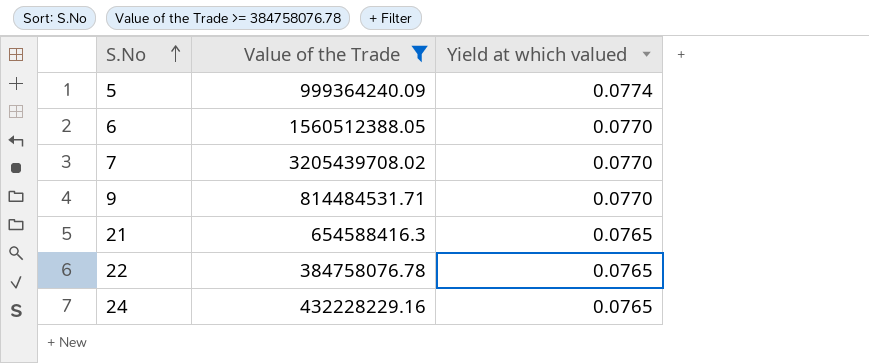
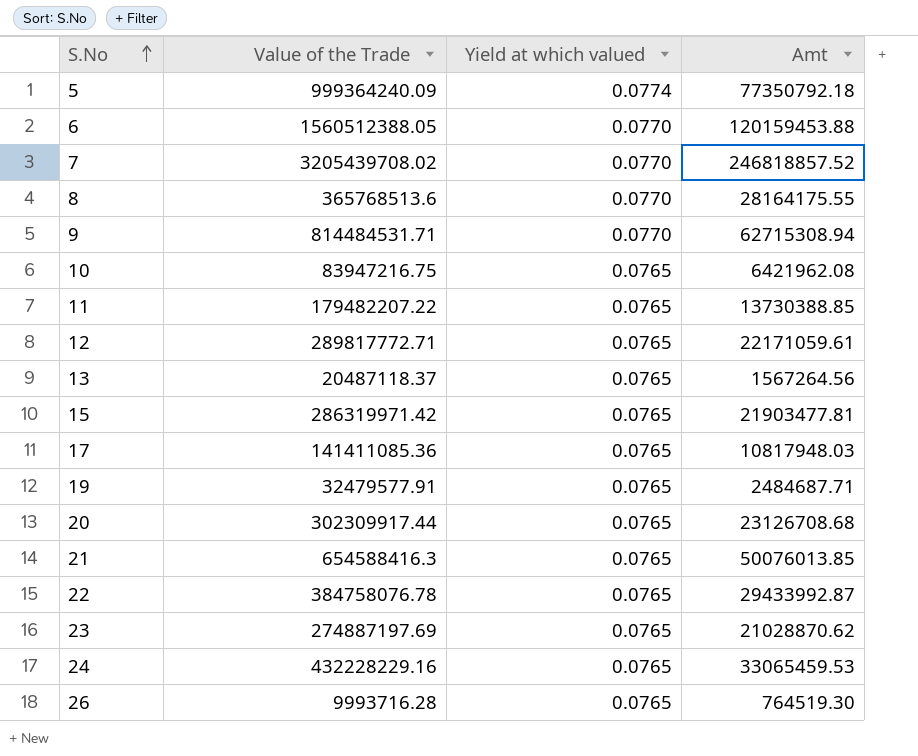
filter: Value of the Trade >= 384758076.78 -> none
column Amt | formula: none -> [Value of the Trade] * [Yield at which valued]

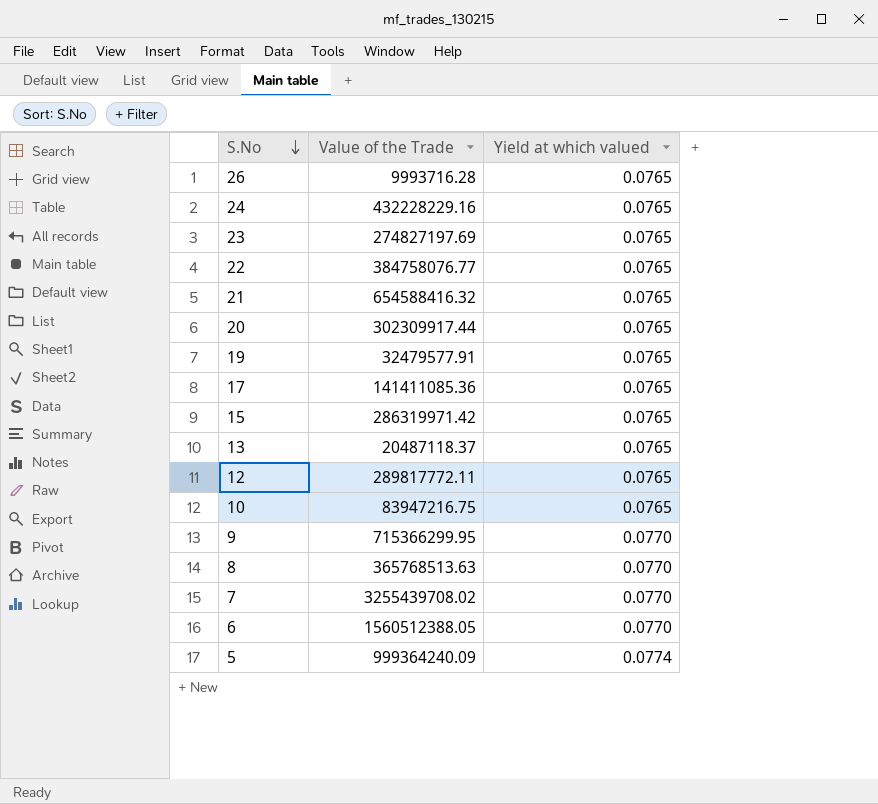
row order: S.No ascending -> S.No descending
column Amt | formula: [Value of the Trade] * [Yield at which valued] -> none
row 11: 179482207.22 | 0.0765 | 13730388.85 -> none
23 | Value of the Trade: 274887197.69 -> 274827197.69
22 | Value of the Trade: 384758076.78 -> 384758076.77
21 | Value of the Trade: 654588416.3 -> 654588416.32
12 | Value of the Trade: 289817772.71 -> 289817772.11
9 | Value of the Trade: 814484531.71 -> 715366299.95
8 | Value of the Trade: 365768513.6 -> 365768513.63
7 | Value of the Trade: 3205439708.02 -> 3255439708.02

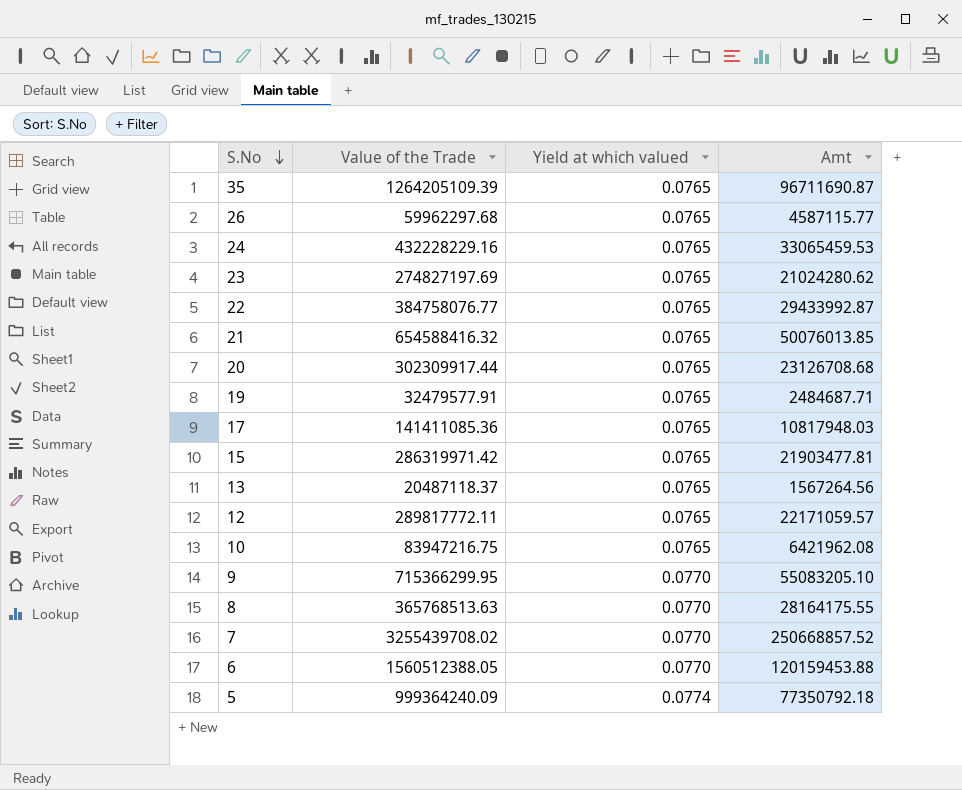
column Amt | formula: none -> [Value of the Trade] * [Yield at which valued]
row 35: none -> 1264205109.39 | 0.0765 | 96711690.87
26 | Value of the Trade: 9993716.28 -> 59962297.68

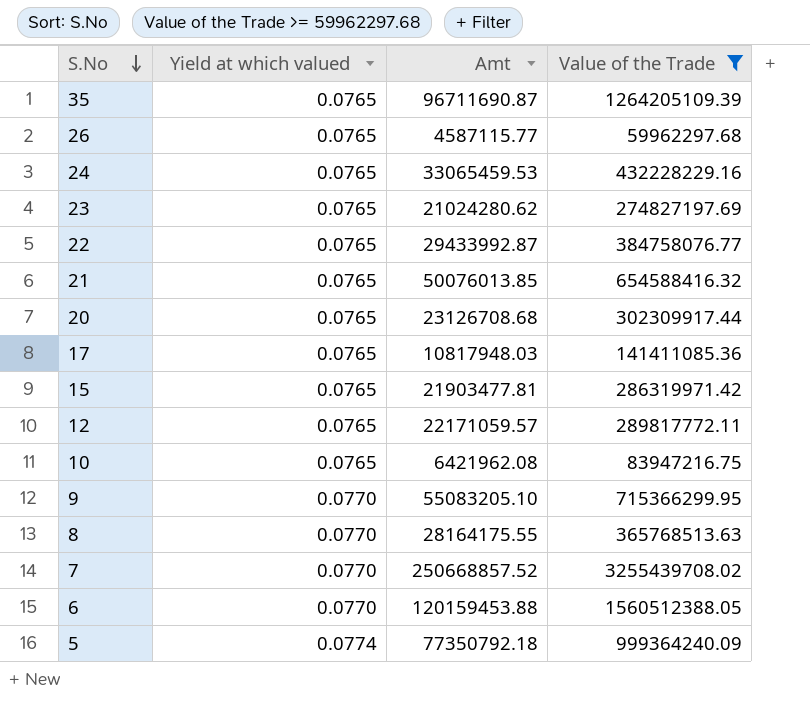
filter: none -> Value of the Trade >= 59962297.68
column Value of the Trade | position: 2 -> 4

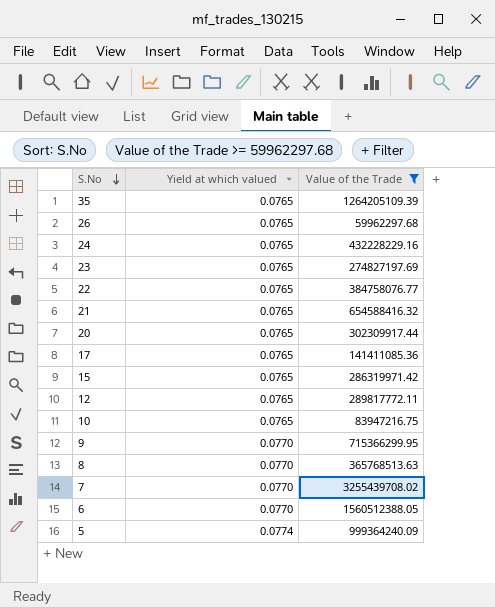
column Amt | formula: [Yield at which valued] * [Value of the Trade] -> none

